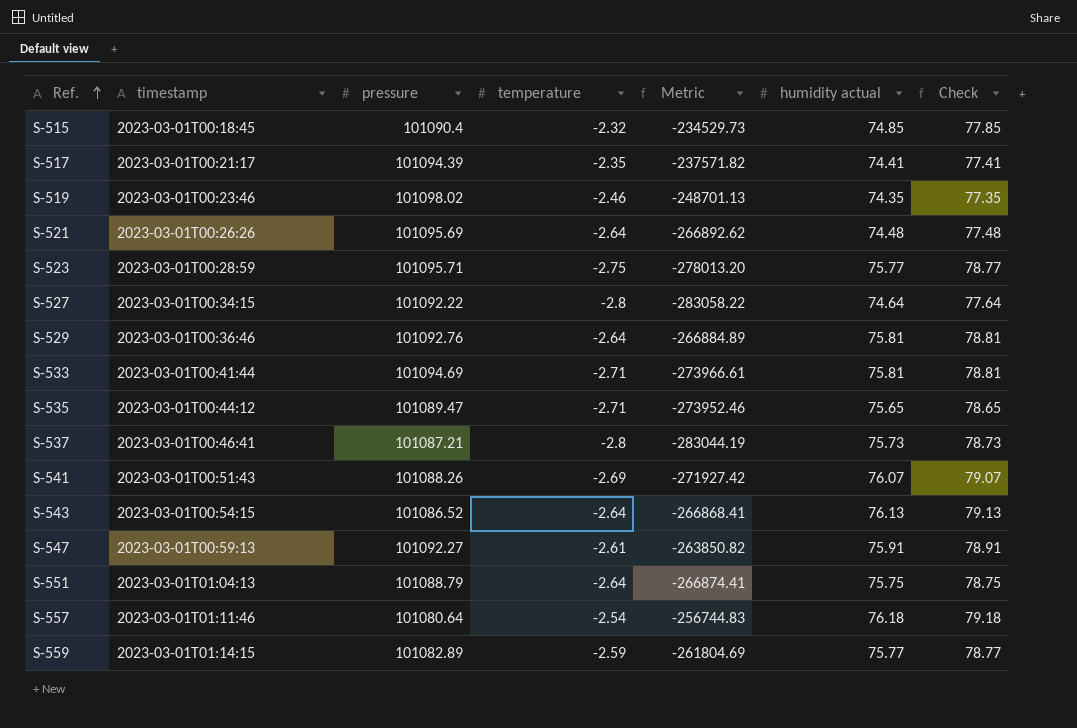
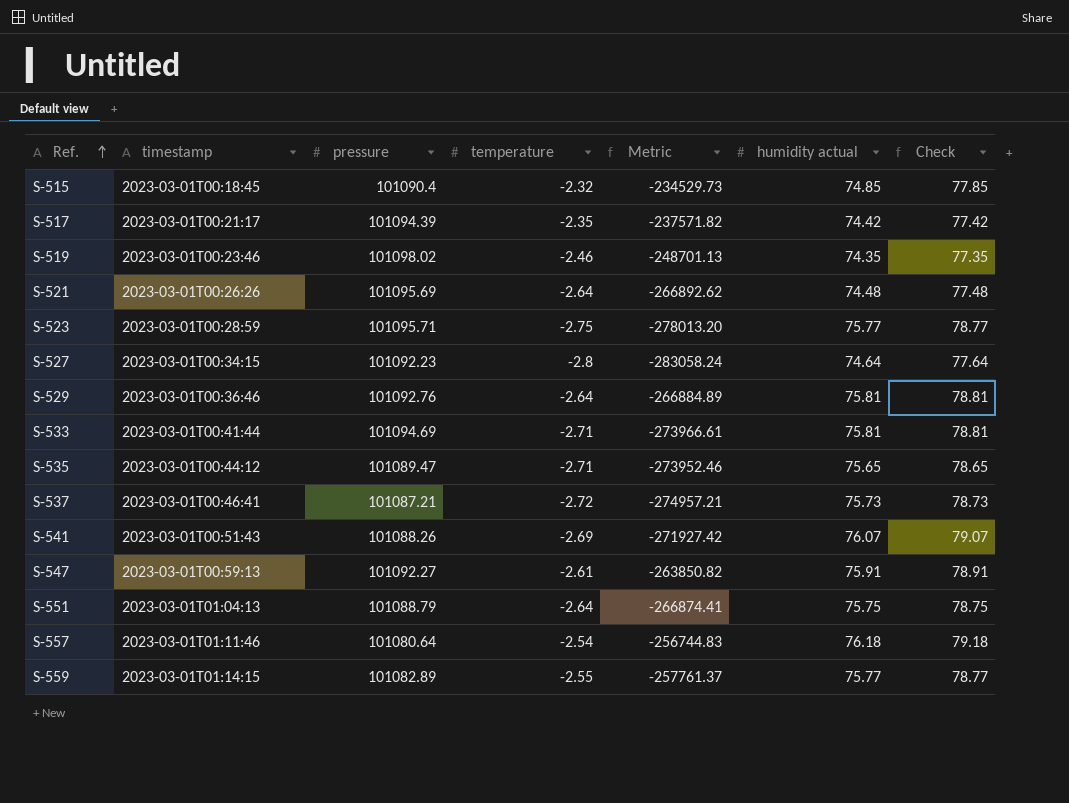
row S-543: 2023-03-01T00:54:15 | 101086.52 | -2.64 | -266868.41 | 76.13 | 79.13 -> none
S-517 | humidity actual: 74.41 -> 74.42
S-517 | Check: 77.41 -> 77.42
S-527 | pressure: 101092.22 -> 101092.23
S-527 | Metric: -283058.22 -> -283058.24
S-537 | temperature: -2.8 -> -2.72
S-537 | Metric: -283044.19 -> -274957.21
S-559 | temperature: -2.59 -> -2.55
S-559 | Metric: -261804.69 -> -257761.37

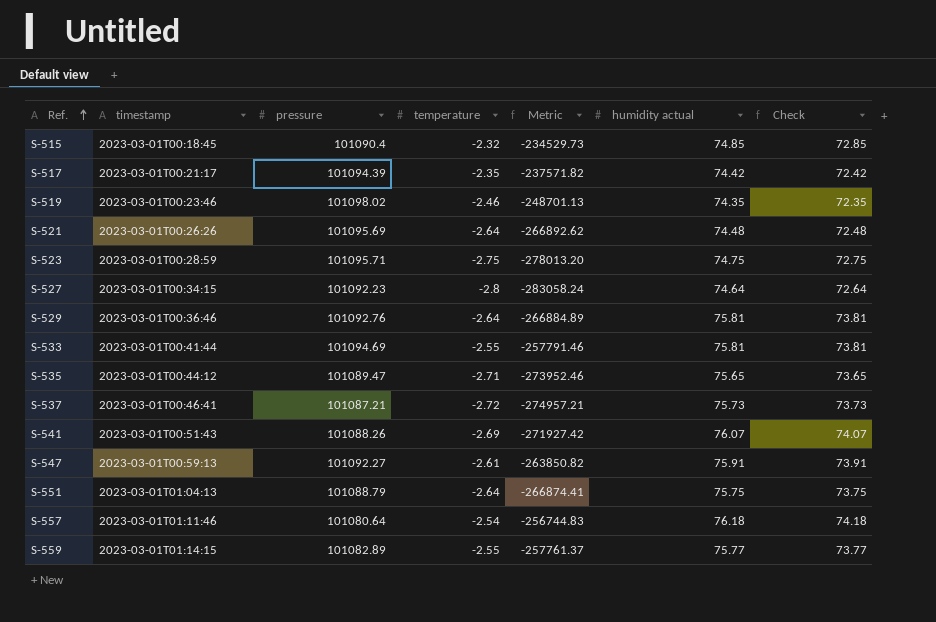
column Check | formula: [humidity actual] + 3 -> [humidity actual] - 2
S-523 | humidity actual: 75.77 -> 74.75
S-533 | temperature: -2.71 -> -2.55
S-533 | Metric: -273966.61 -> -257791.46

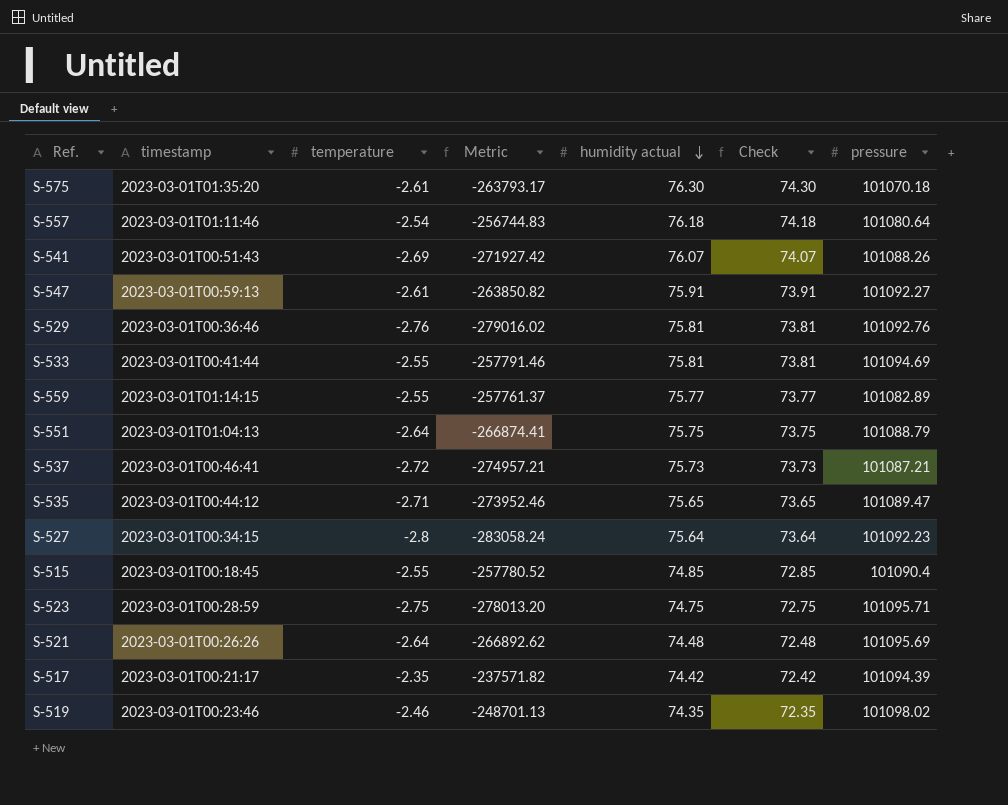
row order: Ref. ascending -> humidity actual descending
column pressure | position: 3 -> 7
row S-575: none -> 2023-03-01T01:35:20 | -2.61 | -263793.17 | 76.30 | 74.30 | 101070.18
S-529 | temperature: -2.64 -> -2.76
S-529 | Metric: -266884.89 -> -279016.02
S-527 | humidity actual: 74.64 -> 75.64
S-527 | Check: 72.64 -> 73.64
S-515 | temperature: -2.32 -> -2.55
S-515 | Metric: -234529.73 -> -257780.52

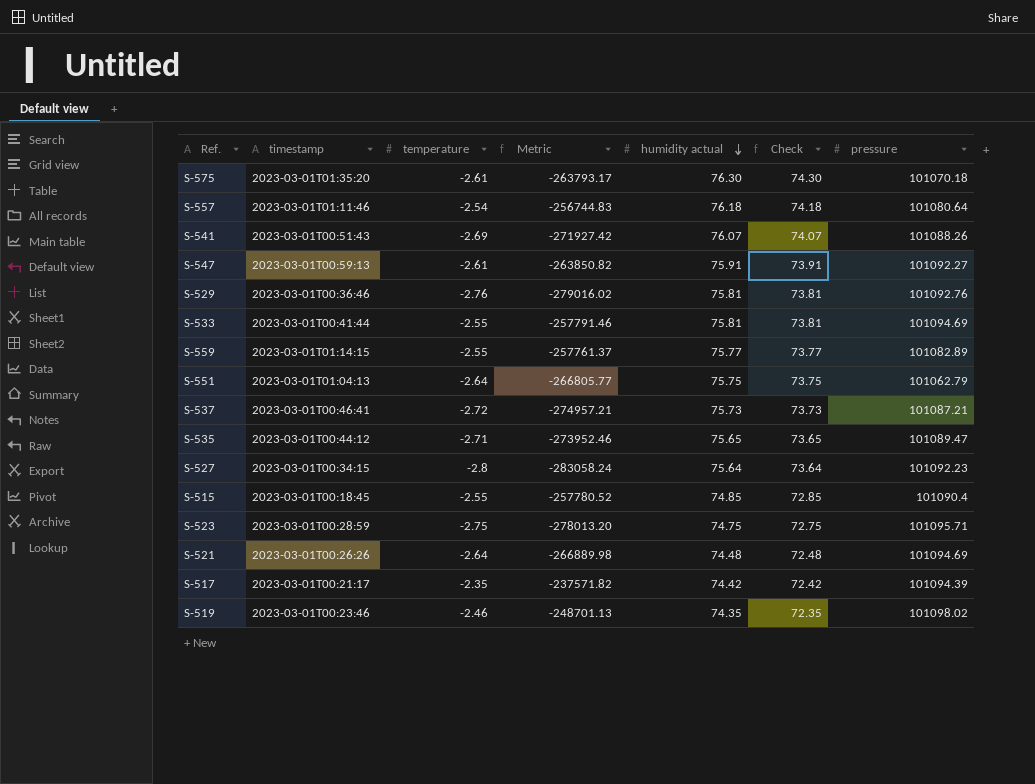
S-551 | Metric: -266874.41 -> -266805.77
S-551 | pressure: 101088.79 -> 101062.79
S-521 | Metric: -266892.62 -> -266889.98
S-521 | pressure: 101095.69 -> 101094.69

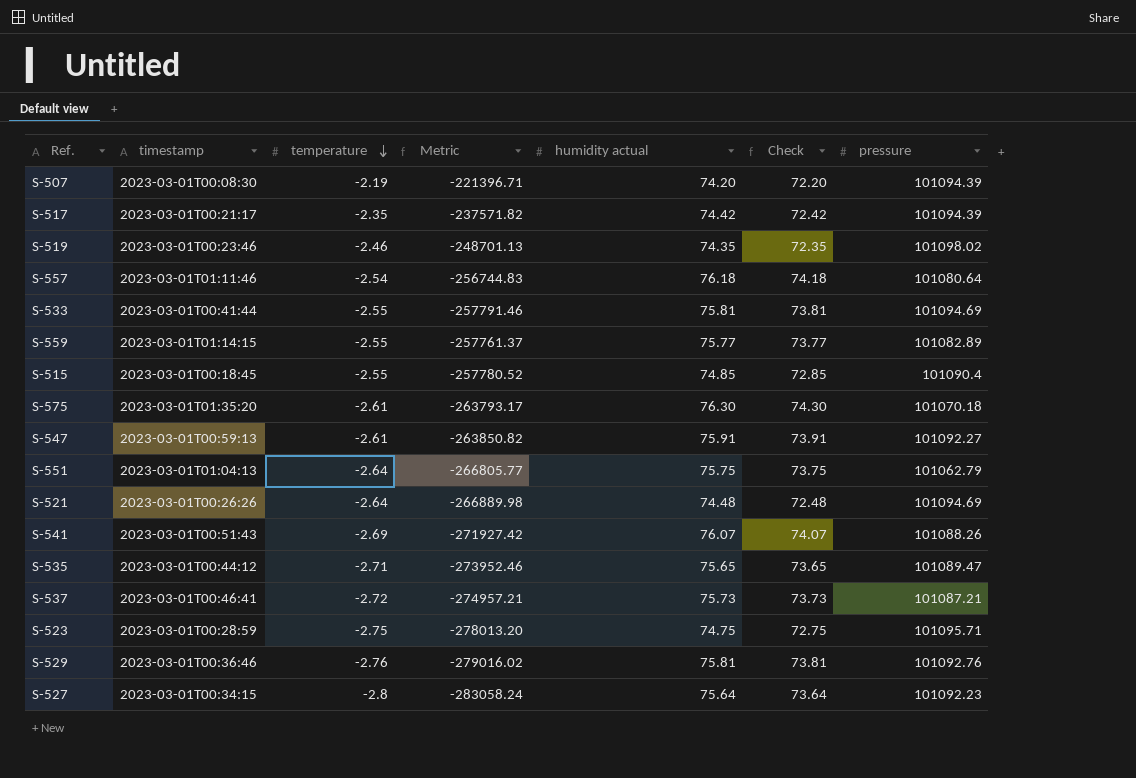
row order: humidity actual descending -> temperature descending
row S-507: none -> 2023-03-01T00:08:30 | -2.19 | -221396.71 | 74.20 | 72.20 | 101094.39

